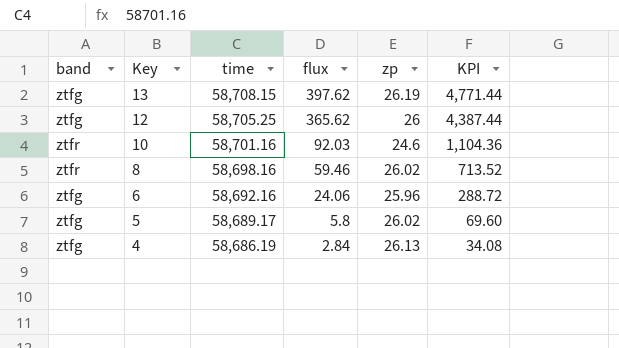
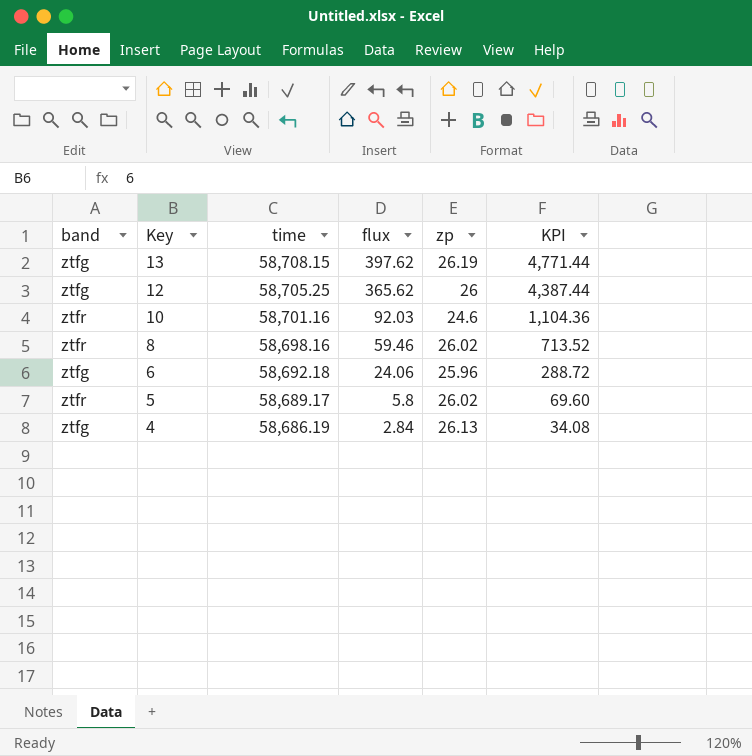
6 | time: 58,692.16 -> 58,692.18
5 | band: ztfg -> ztfr

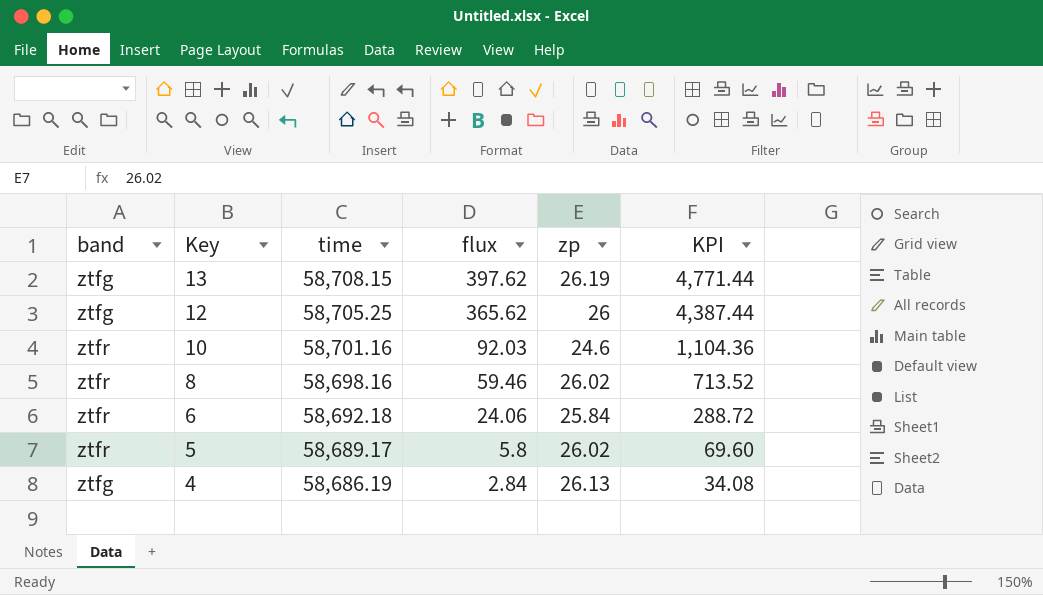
6 | band: ztfg -> ztfr
6 | zp: 25.96 -> 25.84

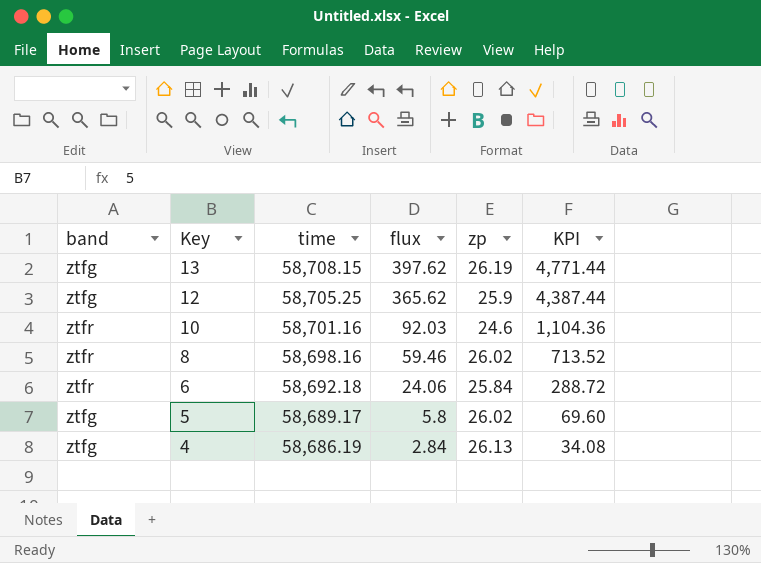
12 | zp: 26 -> 25.9
5 | band: ztfr -> ztfg

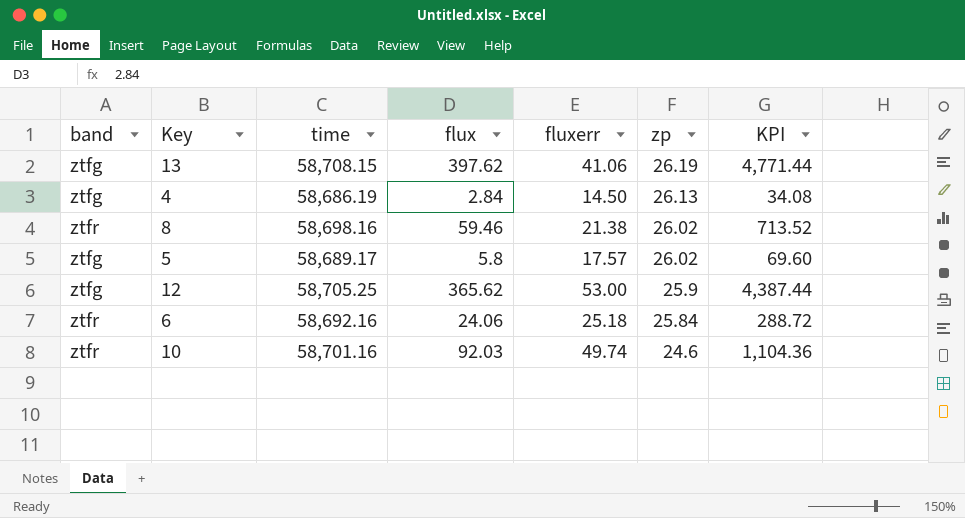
row order: Key descending -> zp descending
column fluxerr | position: none -> 5
6 | time: 58,692.18 -> 58,692.16

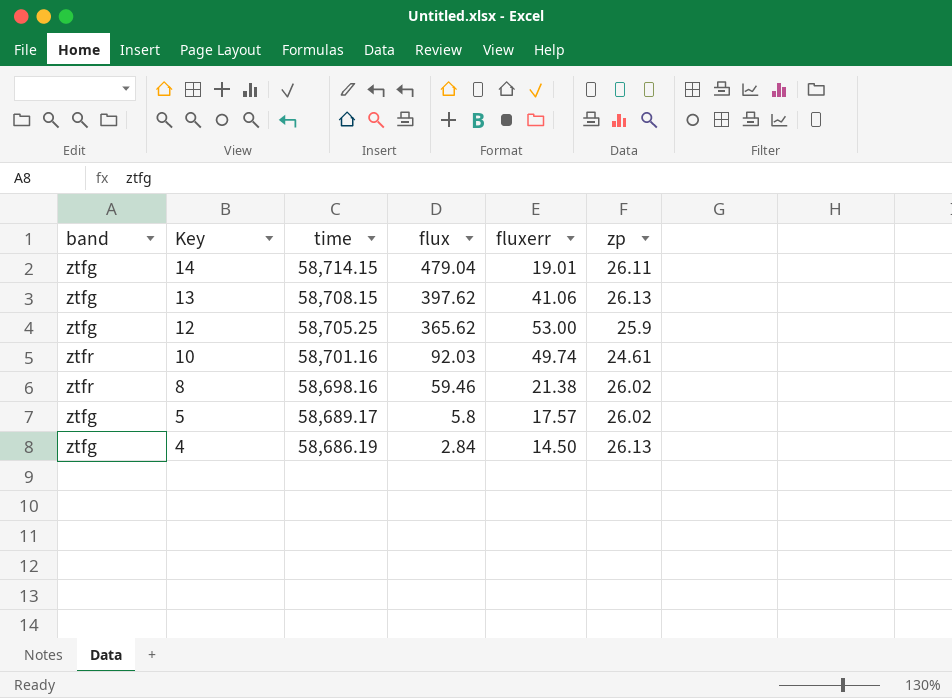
row order: zp descending -> Key descending
column KPI | formula: [flux] * 12 -> none
row 6: ztfr | 58,692.16 | 24.06 | 25.18 | 25.84 | 288.72 -> none
row 14: none -> ztfg | 58,714.15 | 479.04 | 19.01 | 26.11
13 | zp: 26.19 -> 26.13
10 | zp: 24.6 -> 24.61

